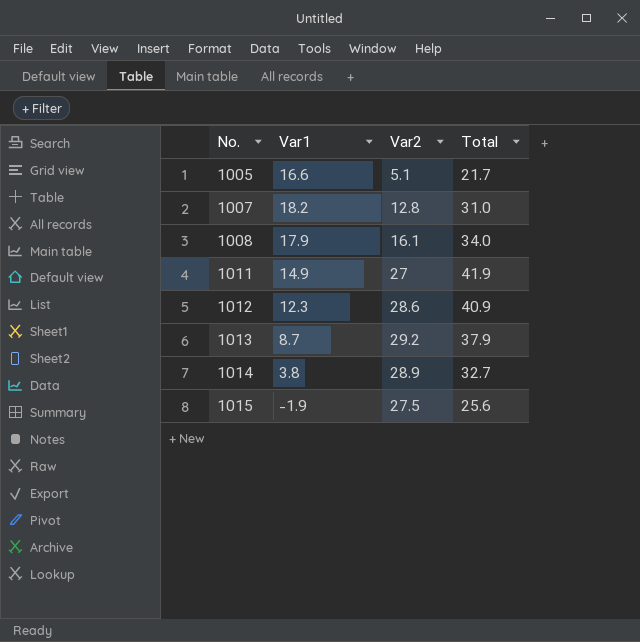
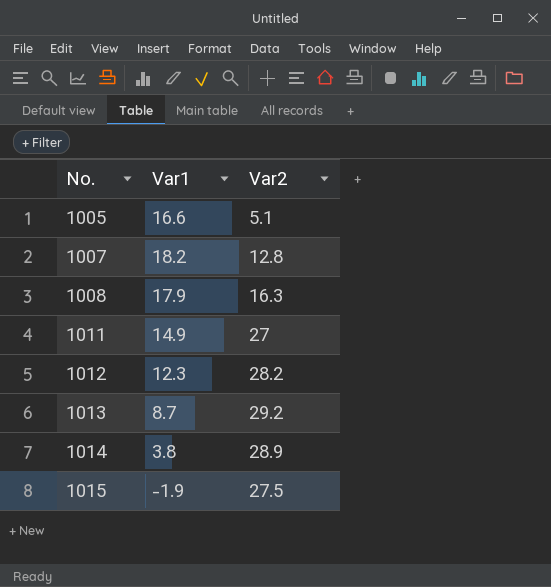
column Total | formula: [Var1] + [Var2] -> none
1008 | Var2: 16.1 -> 16.3
1012 | Var2: 28.6 -> 28.2

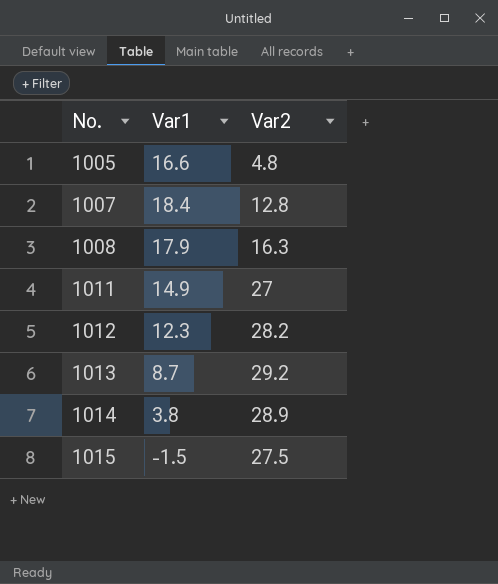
1005 | Var2: 5.1 -> 4.8
1007 | Var1: 18.2 -> 18.4
1015 | Var1: -1.9 -> -1.5

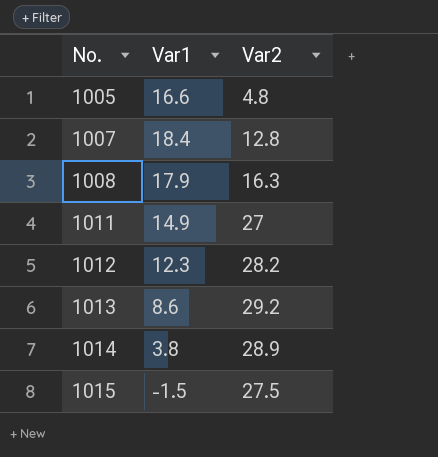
1013 | Var1: 8.7 -> 8.6

